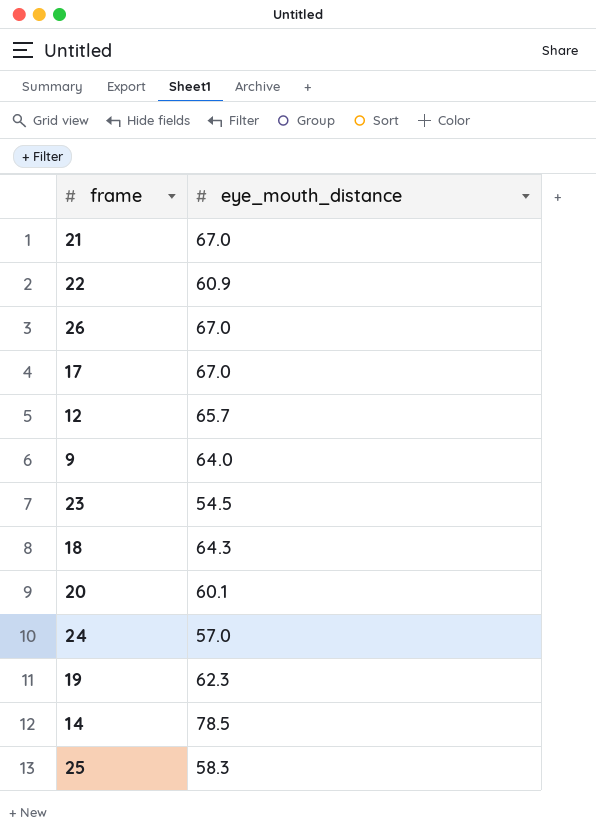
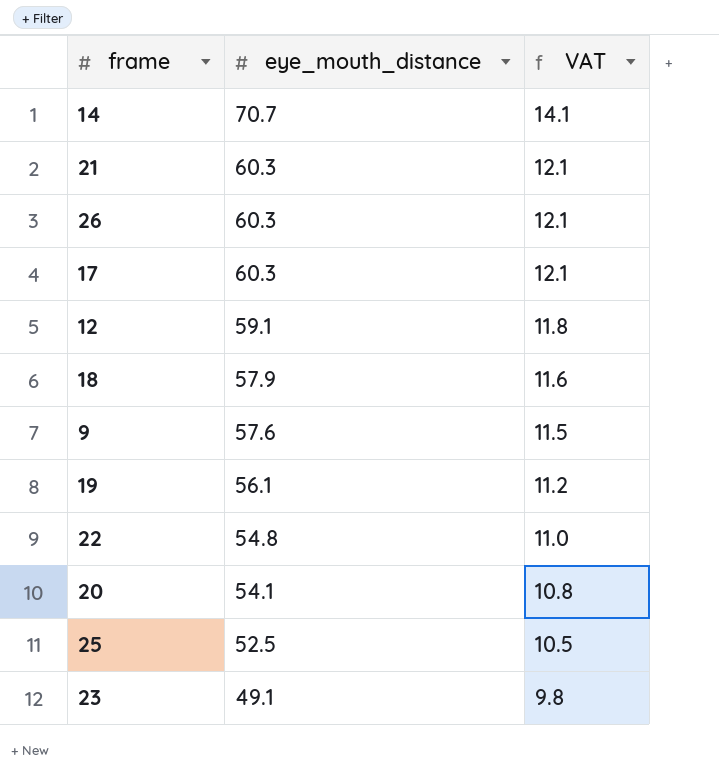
row order: none -> eye_mouth_distance descending
column VAT | formula: none -> [eye_mouth_distance] * 0.2
row 24: 57.0 -> none
14 | eye_mouth_distance: 78.5 -> 70.7
21 | eye_mouth_distance: 67.0 -> 60.3
26 | eye_mouth_distance: 67.0 -> 60.3
17 | eye_mouth_distance: 67.0 -> 60.3
12 | eye_mouth_distance: 65.7 -> 59.1
18 | eye_mouth_distance: 64.3 -> 57.9
9 | eye_mouth_distance: 64.0 -> 57.6
19 | eye_mouth_distance: 62.3 -> 56.1
22 | eye_mouth_distance: 60.9 -> 54.8
20 | eye_mouth_distance: 60.1 -> 54.1
25 | eye_mouth_distance: 58.3 -> 52.5
23 | eye_mouth_distance: 54.5 -> 49.1

